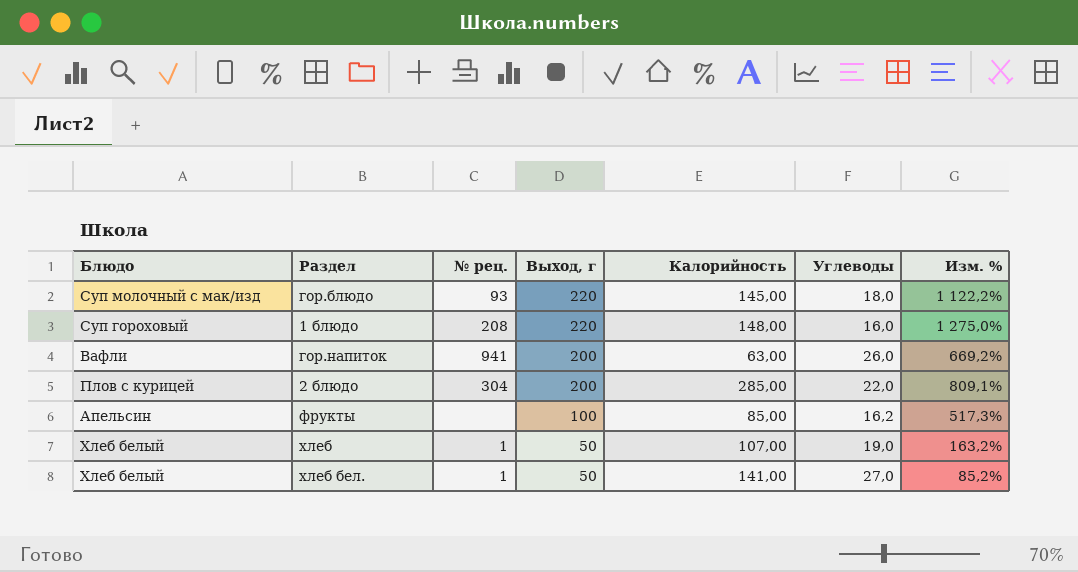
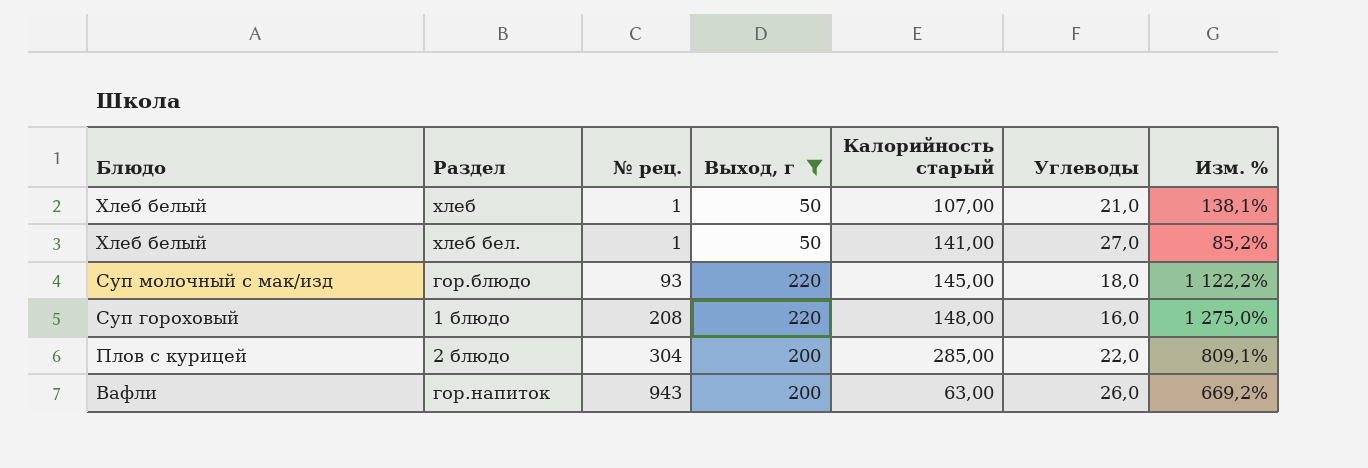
filter: none -> Выход, г != 100
row order: Выход, г descending -> Блюдо descending
column name: Калорийность -> Калорийность старый
хлеб | Углеводы: 19,0 -> 21,0
хлеб | Изм. %: 163,2% -> 138,1%
гор.напиток | № рец.: 941 -> 943

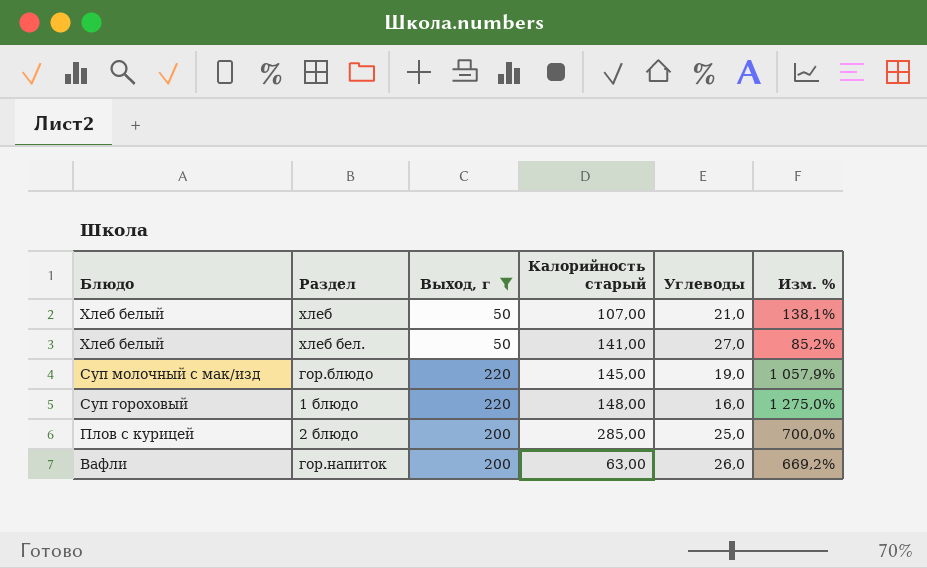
column № рец. | position: 3 -> none
гор.блюдо | Углеводы: 18,0 -> 19,0
гор.блюдо | Изм. %: 1 122,2% -> 1 057,9%
2 блюдо | Углеводы: 22,0 -> 25,0
2 блюдо | Изм. %: 809,1% -> 700,0%

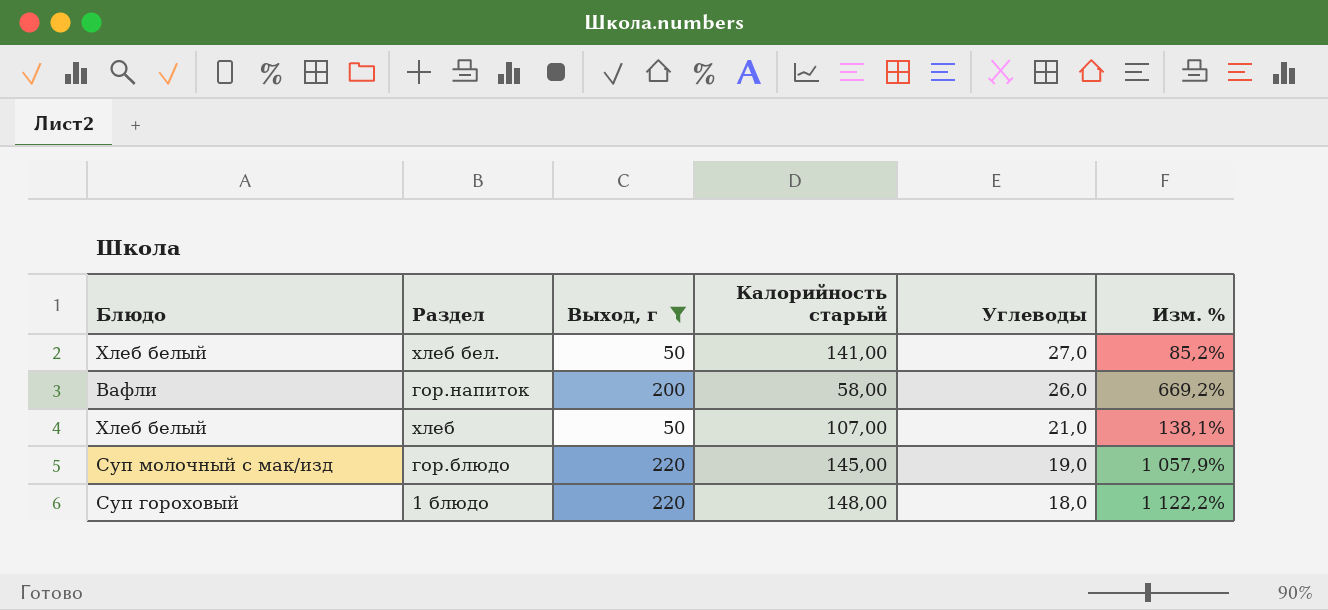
row order: Блюдо descending -> Углеводы descending
row 2 блюдо: Плов с курицей | 200 | 285,00 | 25,0 | 700,0% -> none
гор.напиток | Калорийность старый: 63,00 -> 58,00
1 блюдо | Углеводы: 16,0 -> 18,0
1 блюдо | Изм. %: 1 275,0% -> 1 122,2%

